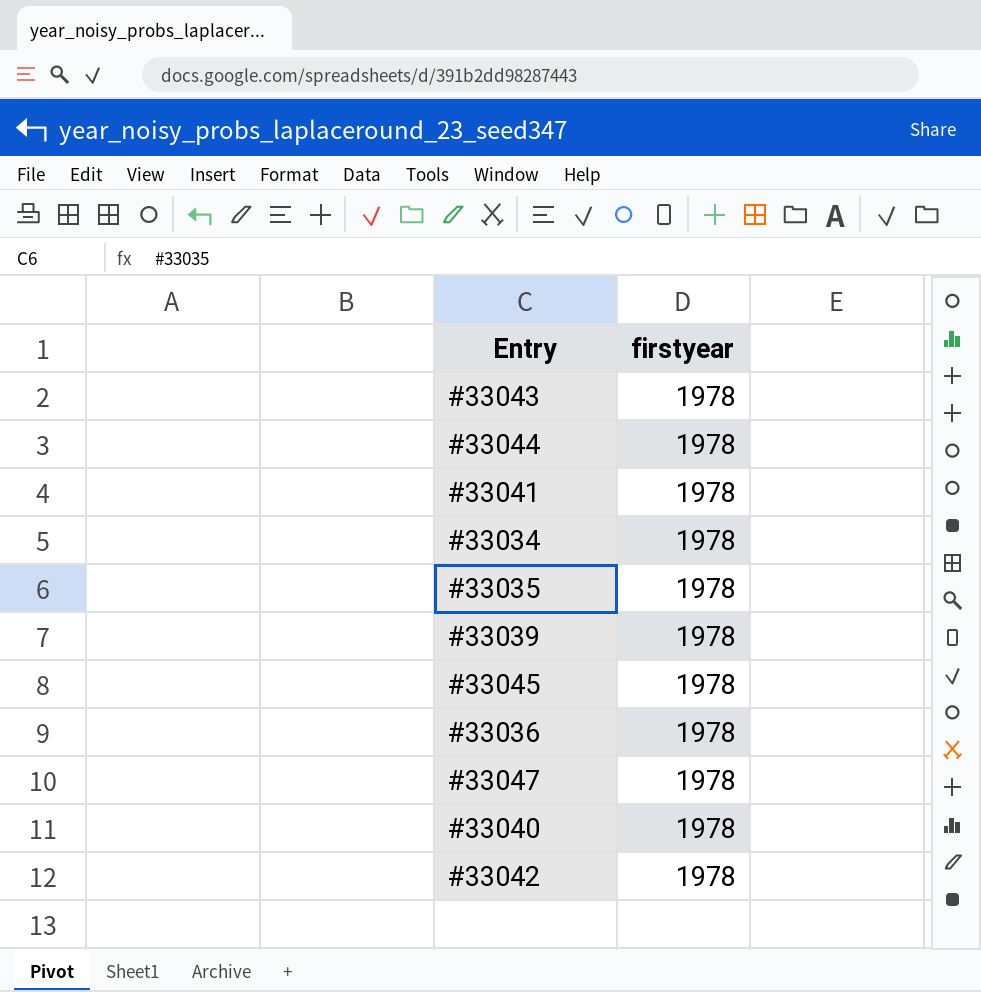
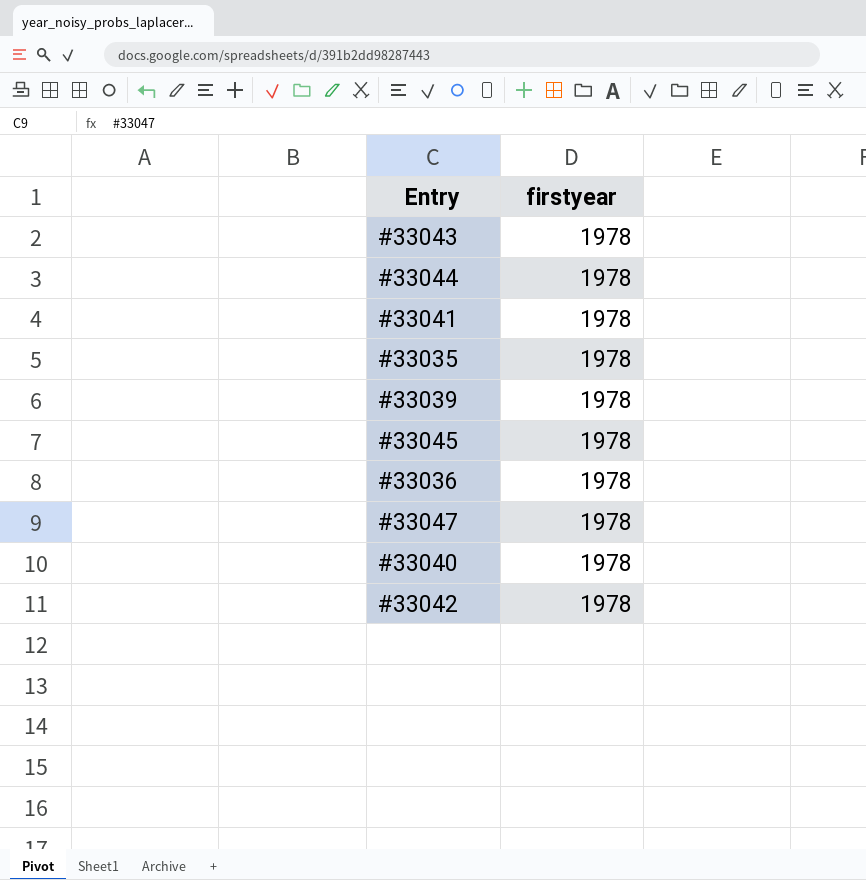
row #33034: 1978 -> none

